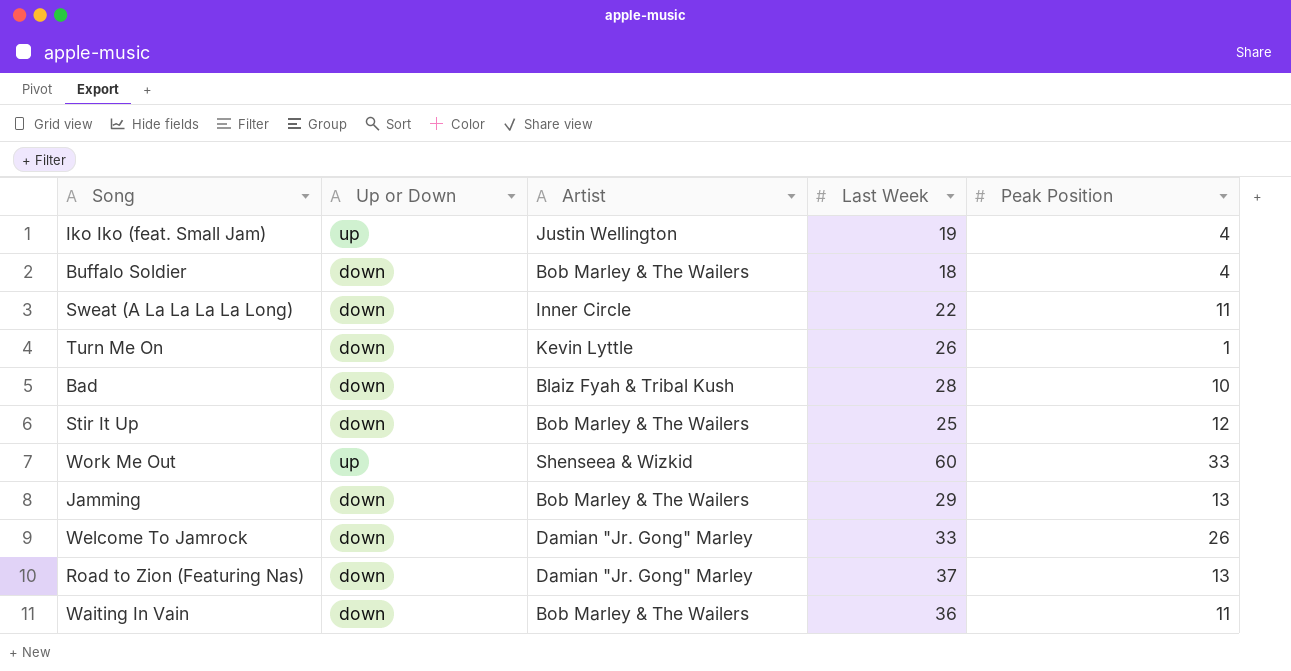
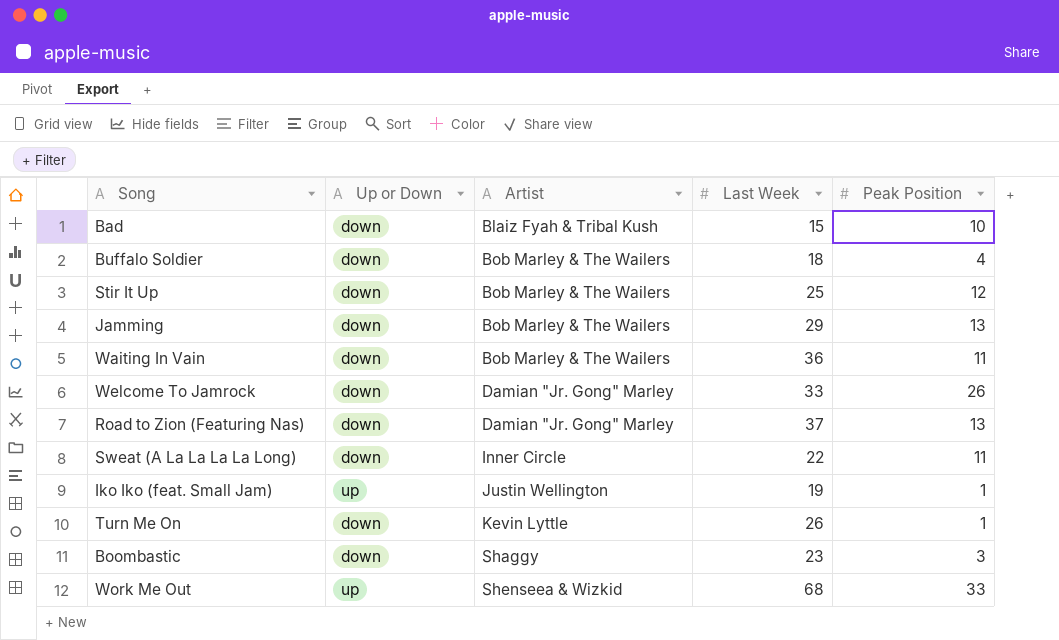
row order: none -> Artist ascending
Bad | Last Week: 28 -> 15
Iko Iko (feat. Small Jam) | Peak Position: 4 -> 1
row Boombastic: none -> down | Shaggy | 23 | 3
Work Me Out | Last Week: 60 -> 68

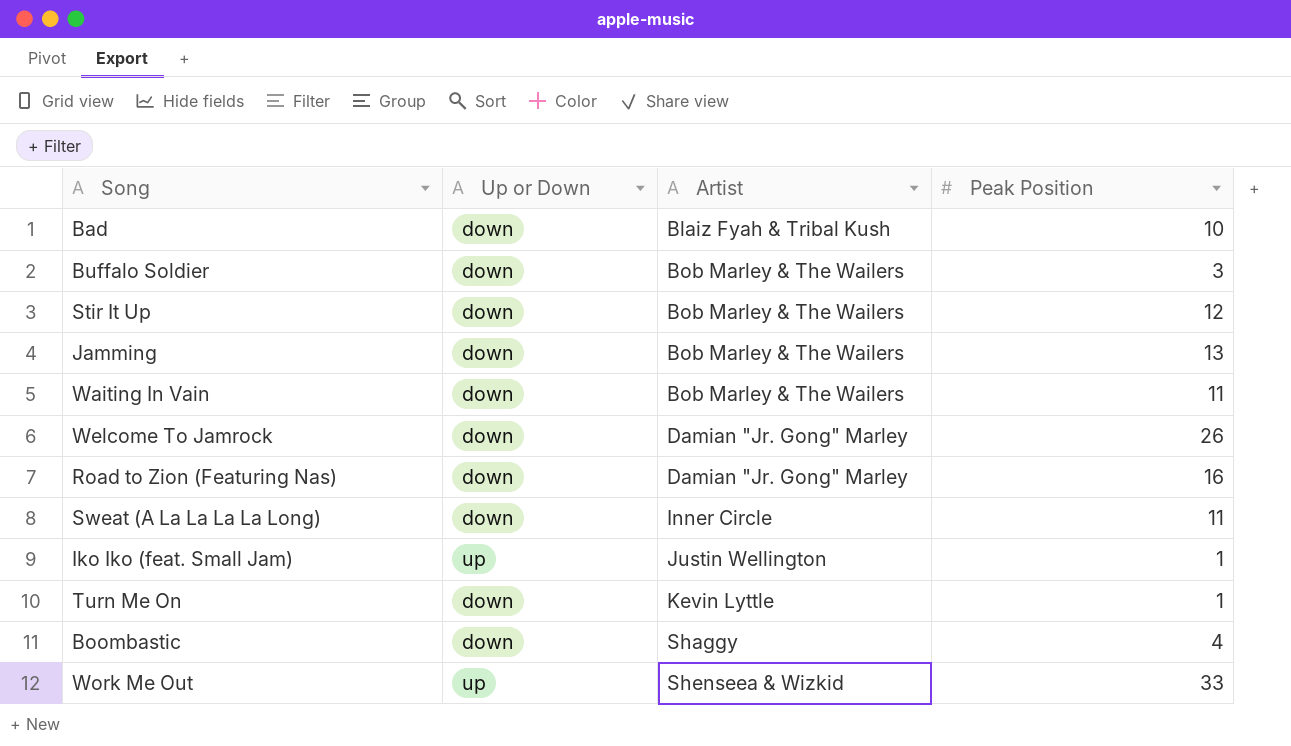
column Last Week | position: 4 -> none
Buffalo Soldier | Peak Position: 4 -> 3
Road to Zion (Featuring Nas) | Peak Position: 13 -> 16
Boombastic | Peak Position: 3 -> 4

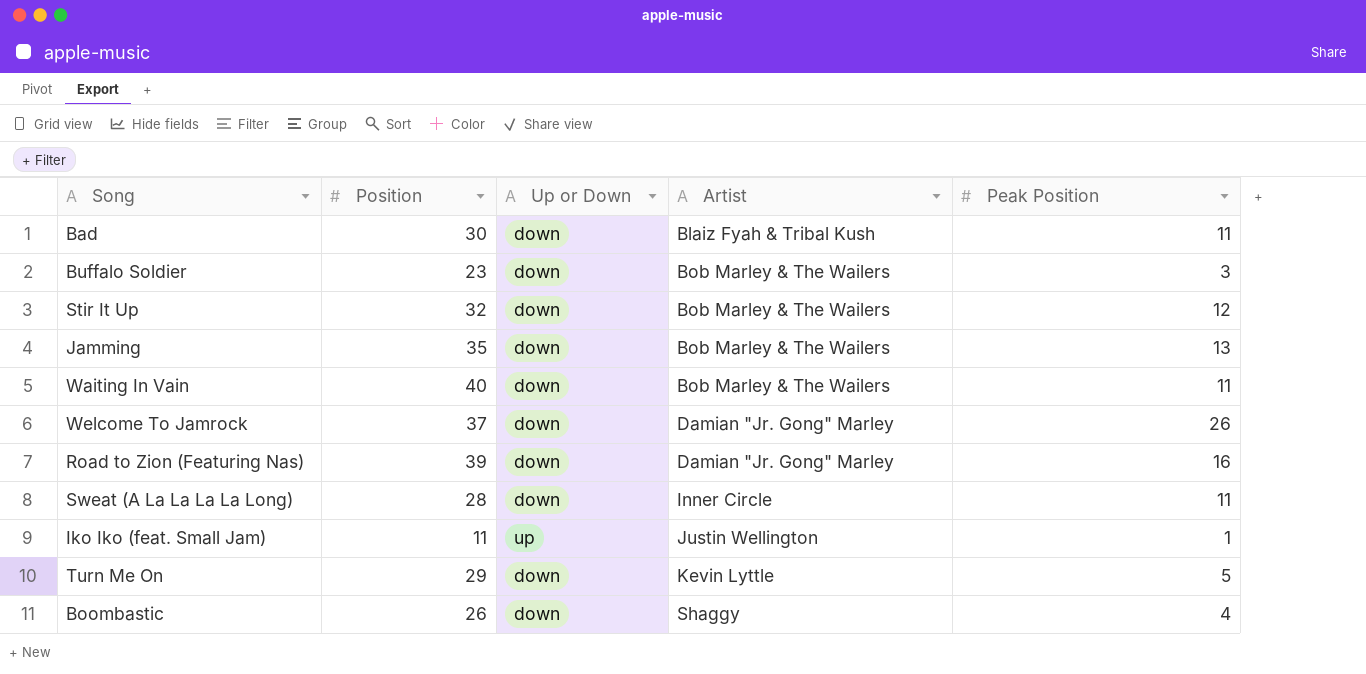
column Position | position: none -> 2
row Work Me Out: up | Shenseea & Wizkid | 33 -> none
Bad | Peak Position: 10 -> 11
Turn Me On | Peak Position: 1 -> 5

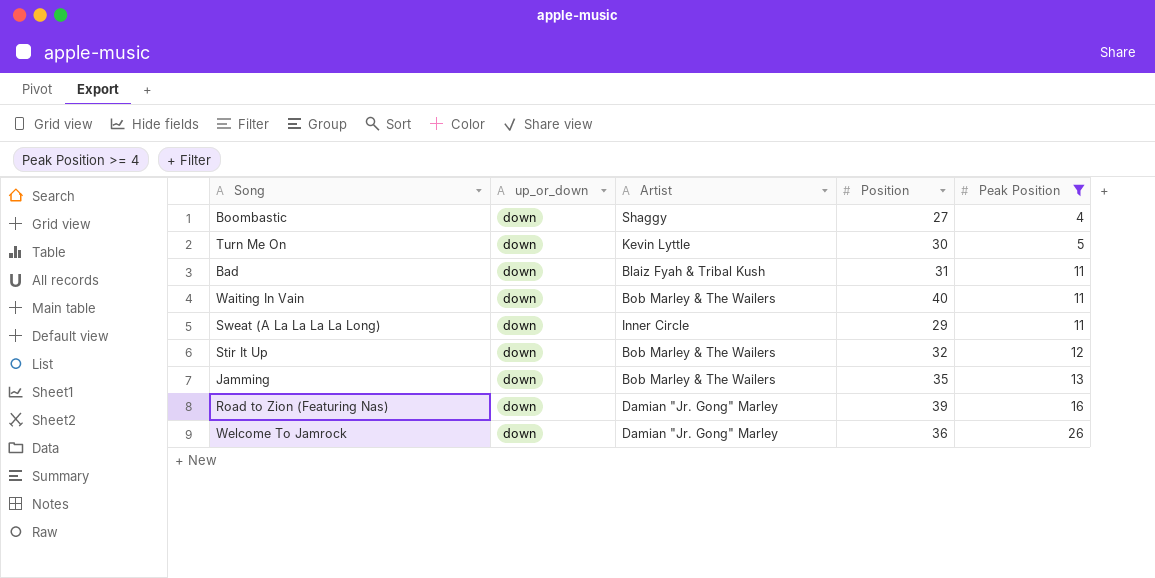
filter: none -> Peak Position >= 4
row order: Artist ascending -> Peak Position ascending
column name: Up or Down -> up_or_down
column Position | position: 2 -> 4
Boombastic | Position: 26 -> 27
Turn Me On | Position: 29 -> 30
Bad | Position: 30 -> 31
Sweat (A La La La La Long) | Position: 28 -> 29
Welcome To Jamrock | Position: 37 -> 36

